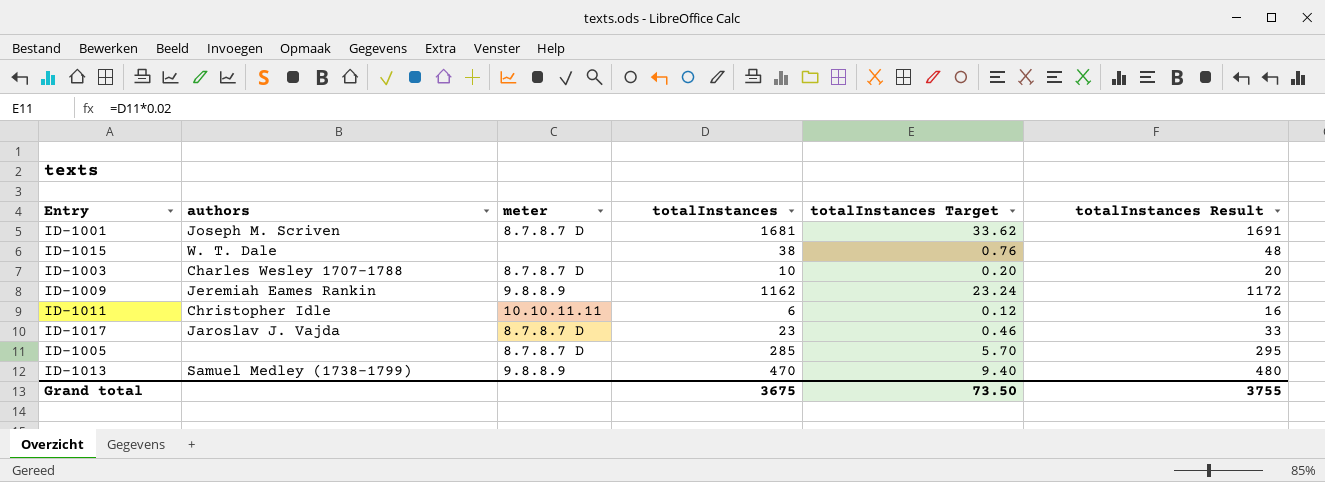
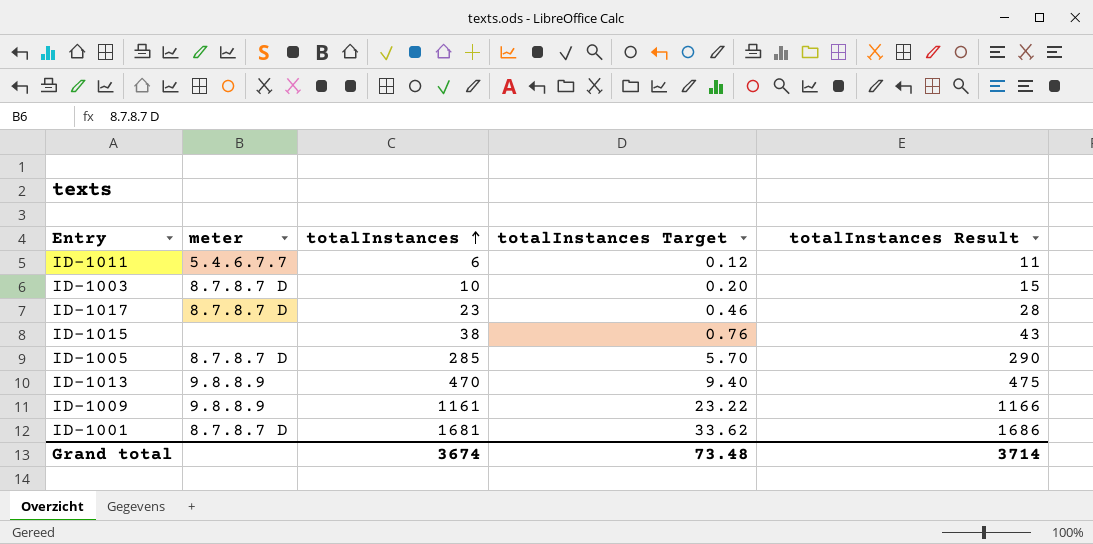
row order: none -> totalInstances ascending
column authors | position: 2 -> none
column totalInstances Result | formula: [totalInstances] + 10 -> [totalInstances] + 5
ID-1011 | meter: 10.10.11.11 -> 5.4.6.7.7
ID-1009 | totalInstances: 1162 -> 1161
ID-1009 | totalInstances Target: 23.24 -> 23.22
Grand total | totalInstances: 3675 -> 3674
Grand total | totalInstances Target: 73.50 -> 73.48
Grand total | totalInstances Result: 3755 -> 3714

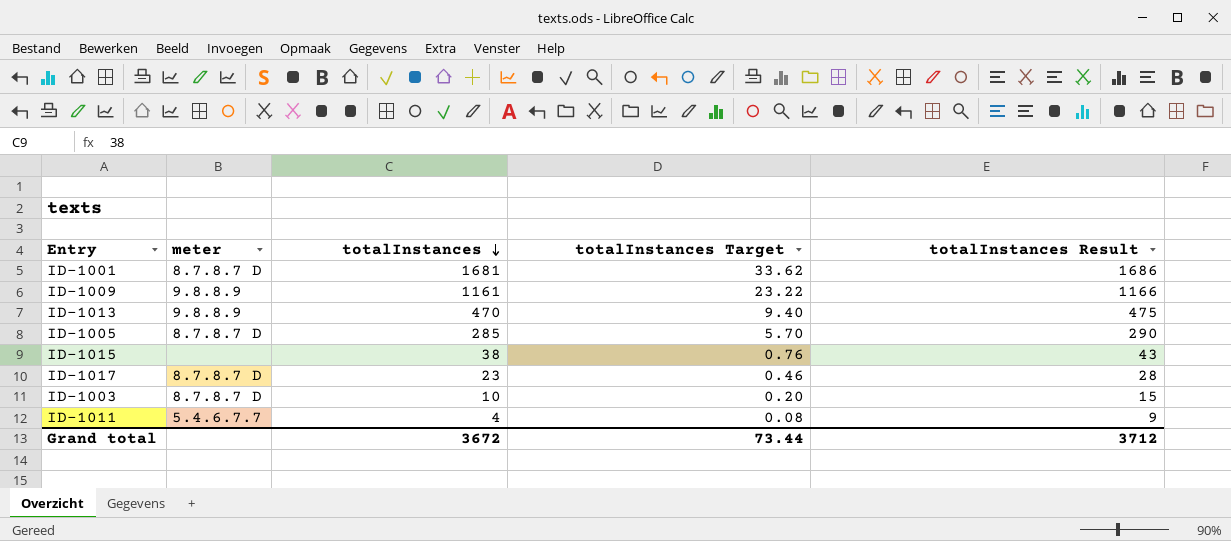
row order: totalInstances ascending -> totalInstances descending
ID-1011 | totalInstances: 6 -> 4
ID-1011 | totalInstances Target: 0.12 -> 0.08
ID-1011 | totalInstances Result: 11 -> 9
Grand total | totalInstances: 3674 -> 3672
Grand total | totalInstances Target: 73.48 -> 73.44
Grand total | totalInstances Result: 3714 -> 3712

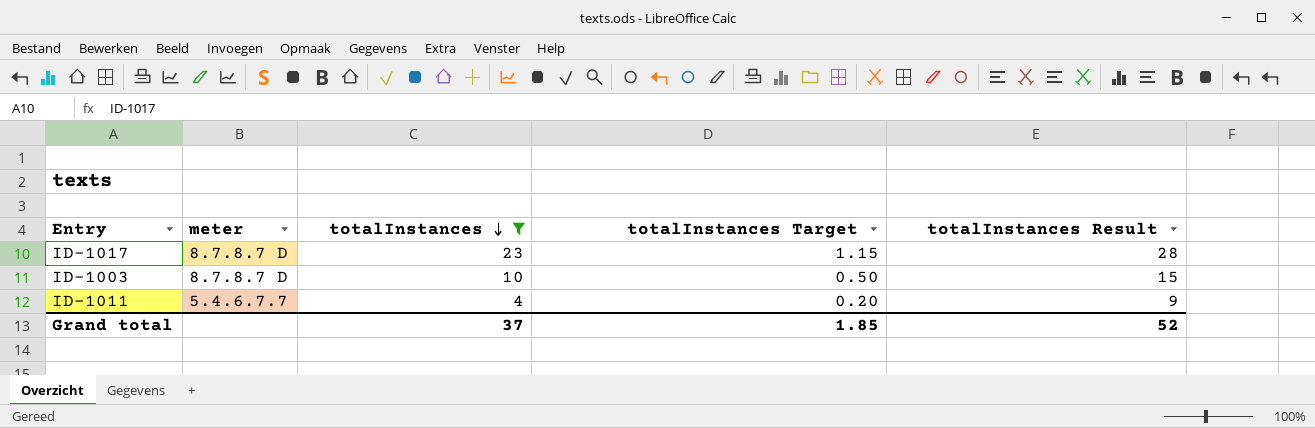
filter: none -> totalInstances <= 23
column totalInstances Target | formula: [totalInstances] * 0.02 -> [totalInstances] * 0.05
Grand total | totalInstances: 3672 -> 37
Grand total | totalInstances Target: 73.44 -> 1.85
Grand total | totalInstances Result: 3712 -> 52

